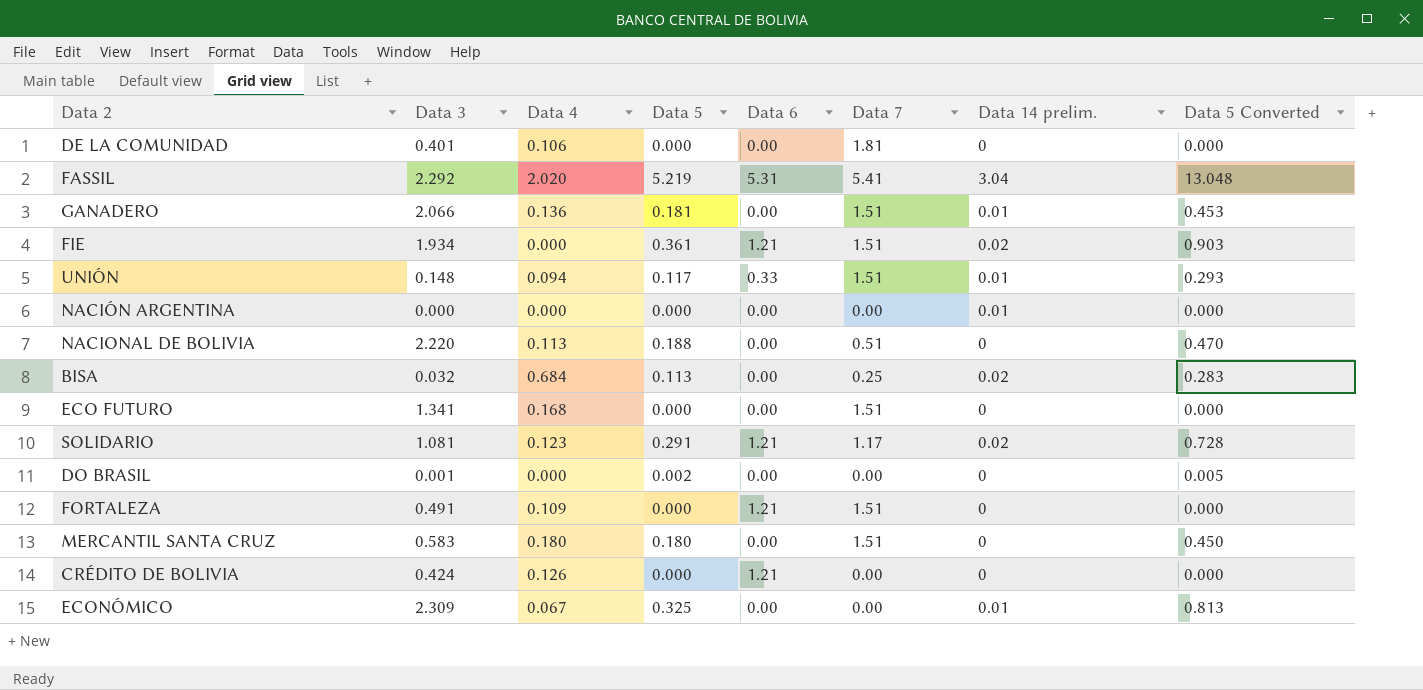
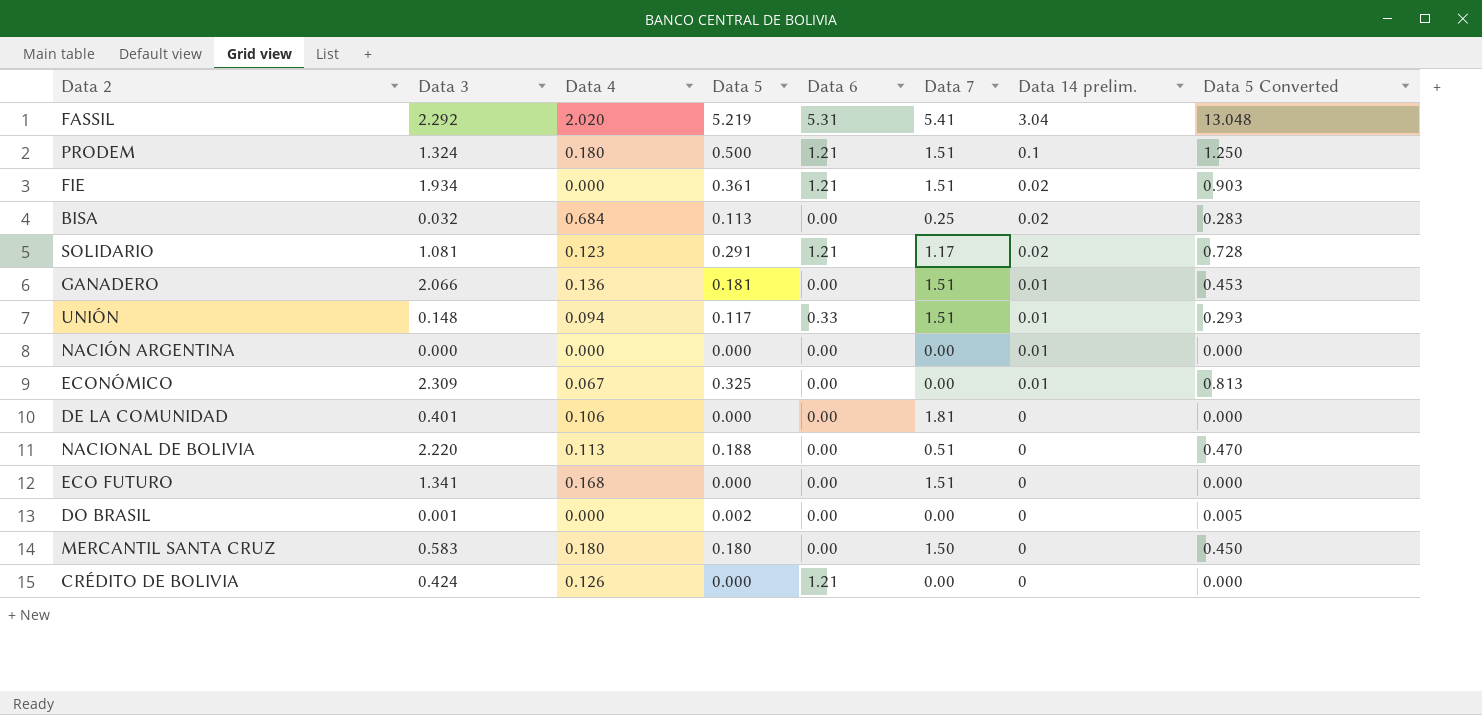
row order: none -> Data 14 prelim. descending
row FORTALEZA: 0.491 | 0.109 | 0.000 | 1.21 | 1.51 | 0 | 0.000 -> none
row PRODEM: none -> 1.324 | 0.180 | 0.500 | 1.21 | 1.51 | 0.1 | 1.250
MERCANTIL SANTA CRUZ | Data 7: 1.51 -> 1.50

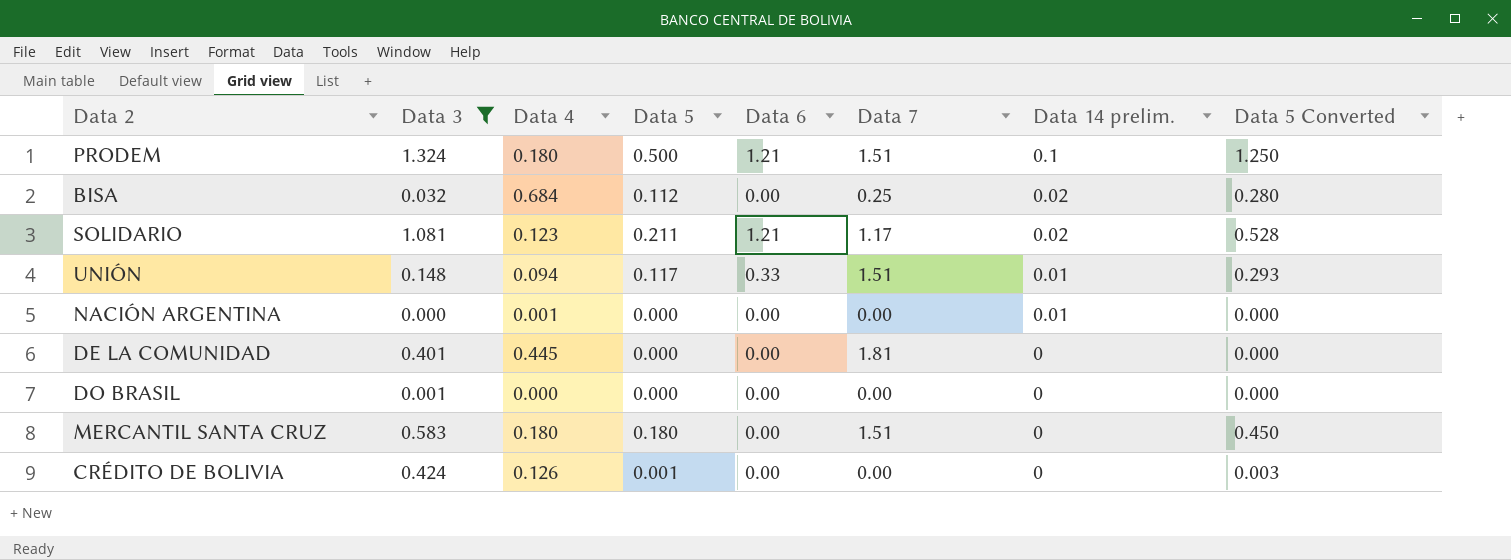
filter: none -> Data 3 <= 1.324
BISA | Data 5: 0.113 -> 0.112
BISA | Data 5 Converted: 0.283 -> 0.280
SOLIDARIO | Data 5: 0.291 -> 0.211
SOLIDARIO | Data 5 Converted: 0.728 -> 0.528
NACIÓN ARGENTINA | Data 4: 0.000 -> 0.001
DE LA COMUNIDAD | Data 4: 0.106 -> 0.445
DO BRASIL | Data 5: 0.002 -> 0.000
DO BRASIL | Data 5 Converted: 0.005 -> 0.000
MERCANTIL SANTA CRUZ | Data 7: 1.50 -> 1.51
CRÉDITO DE BOLIVIA | Data 5: 0.000 -> 0.001
CRÉDITO DE BOLIVIA | Data 6: 1.21 -> 0.00
CRÉDITO DE BOLIVIA | Data 5 Converted: 0.000 -> 0.003

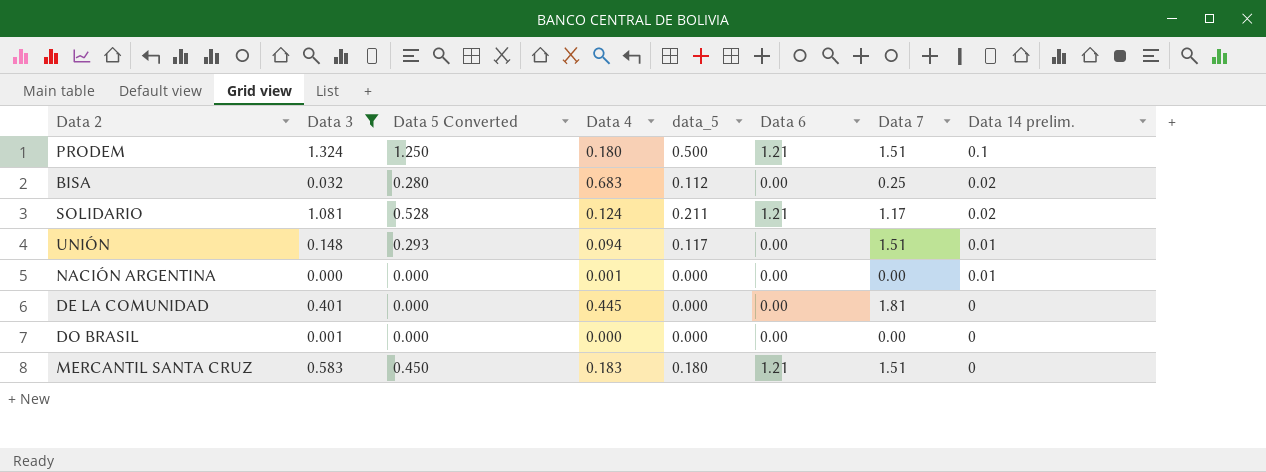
column Data 5 Converted | position: 8 -> 3
column name: Data 5 -> data_5
row CRÉDITO DE BOLIVIA: 0.424 | 0.126 | 0.001 | 0.00 | 0.00 | 0 | 0.003 -> none
BISA | Data 4: 0.684 -> 0.683
SOLIDARIO | Data 4: 0.123 -> 0.124
UNIÓN | Data 6: 0.33 -> 0.00
MERCANTIL SANTA CRUZ | Data 4: 0.180 -> 0.183
MERCANTIL SANTA CRUZ | Data 6: 0.00 -> 1.21

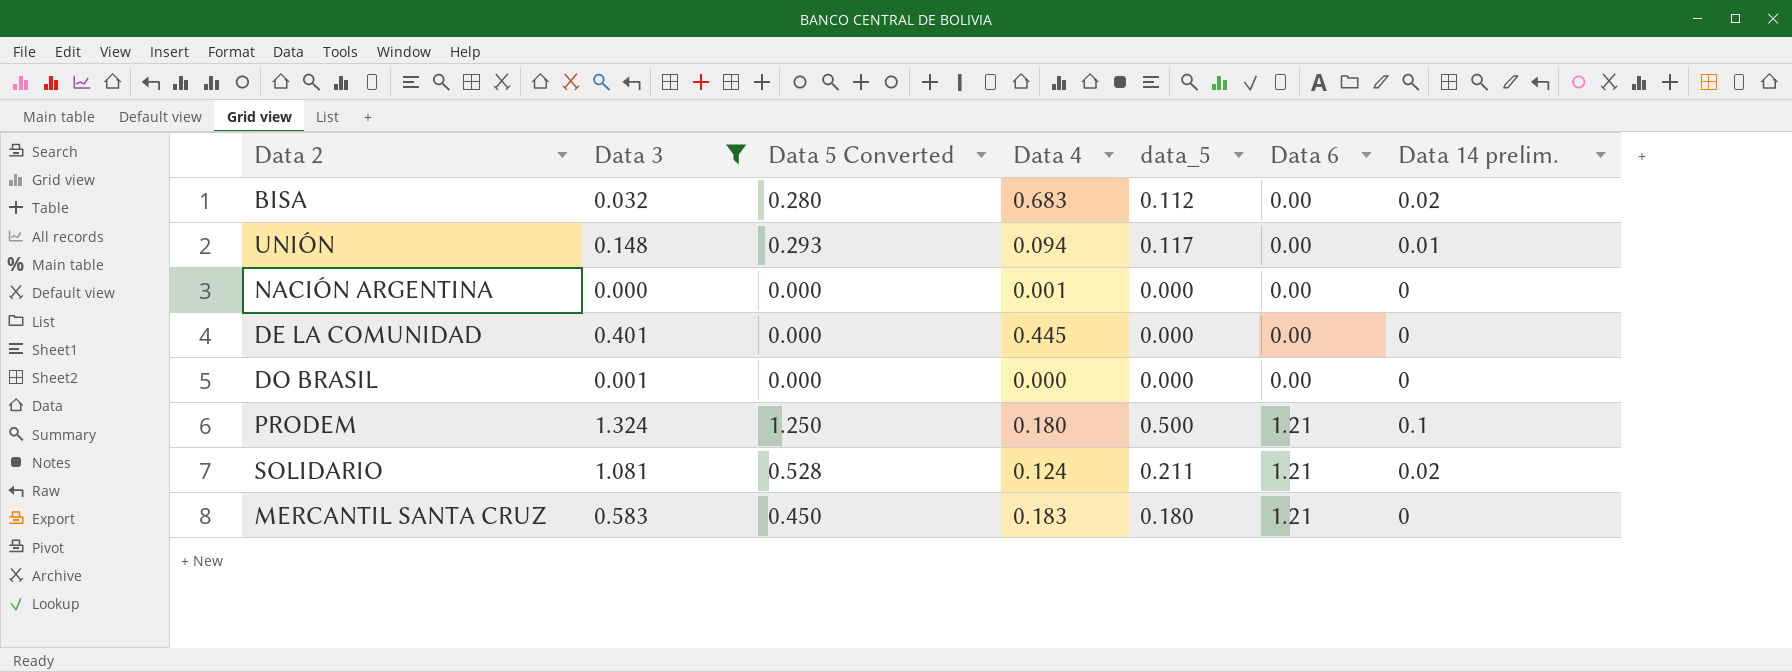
row order: Data 14 prelim. descending -> Data 6 ascending
column Data 7 | position: 7 -> none
NACIÓN ARGENTINA | Data 14 prelim.: 0.01 -> 0

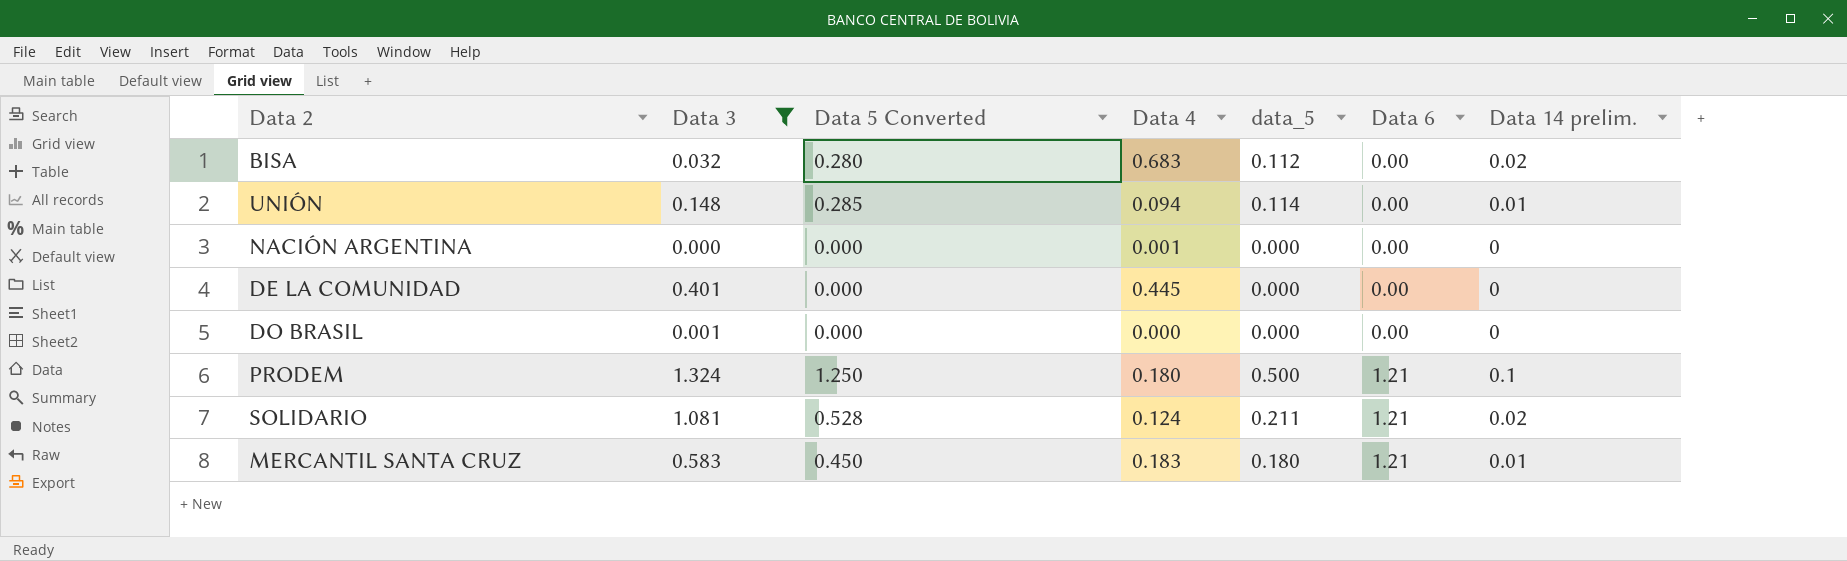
UNIÓN | Data 5 Converted: 0.293 -> 0.285
UNIÓN | data_5: 0.117 -> 0.114
MERCANTIL SANTA CRUZ | Data 14 prelim.: 0 -> 0.01

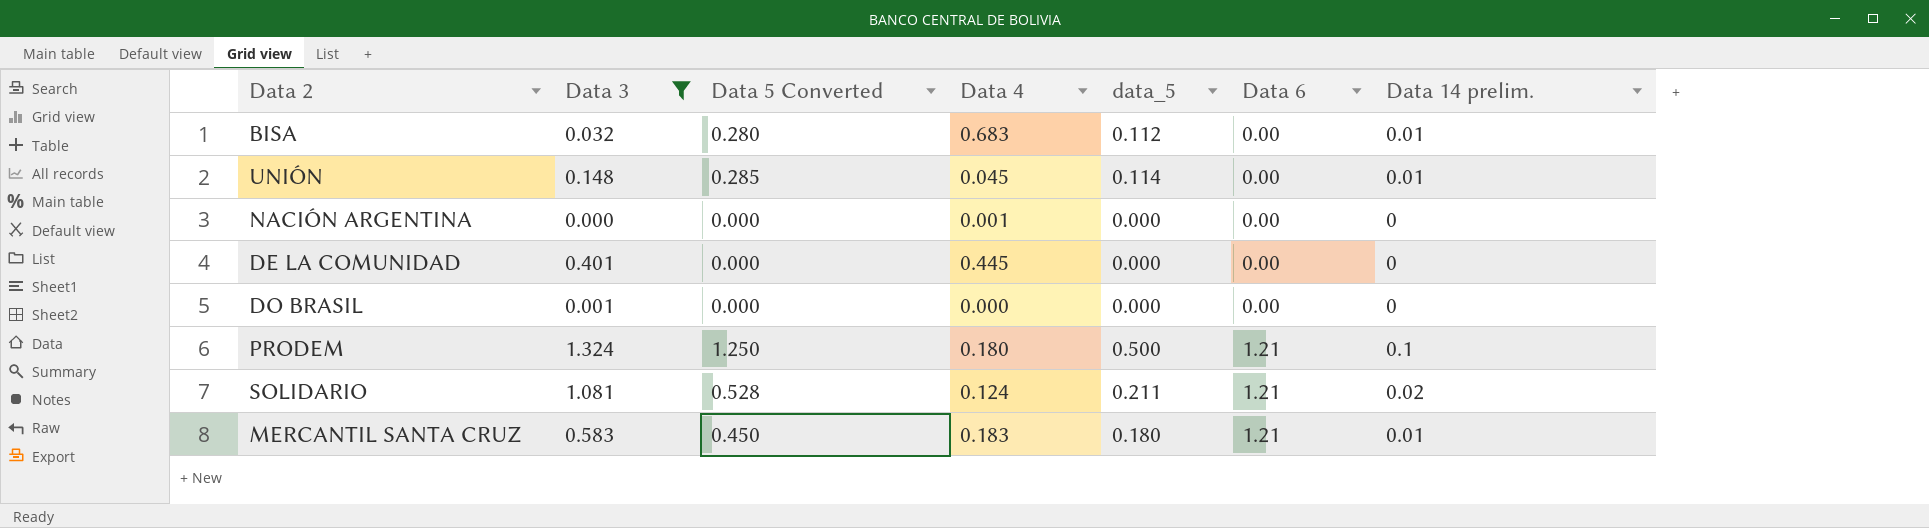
BISA | Data 14 prelim.: 0.02 -> 0.01
UNIÓN | Data 4: 0.094 -> 0.045

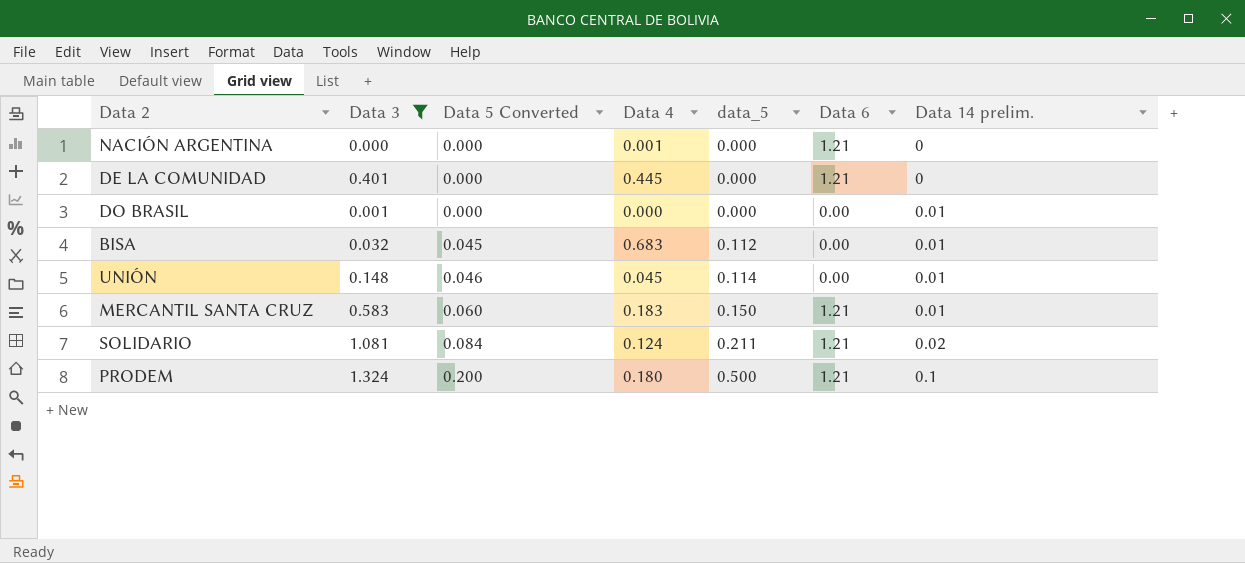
row order: Data 6 ascending -> Data 5 Converted ascending
column Data 5 Converted | formula: [data_5] * 2.5 -> [data_5] * 0.4
NACIÓN ARGENTINA | Data 6: 0.00 -> 1.21
DE LA COMUNIDAD | Data 6: 0.00 -> 1.21
DO BRASIL | Data 14 prelim.: 0 -> 0.01
MERCANTIL SANTA CRUZ | data_5: 0.180 -> 0.150

